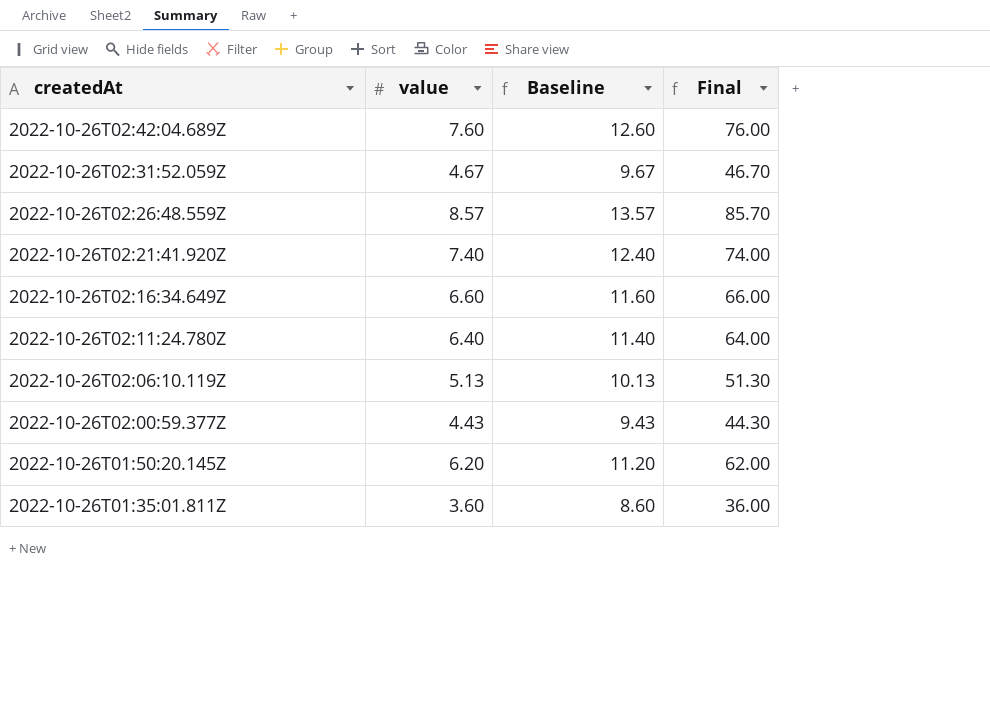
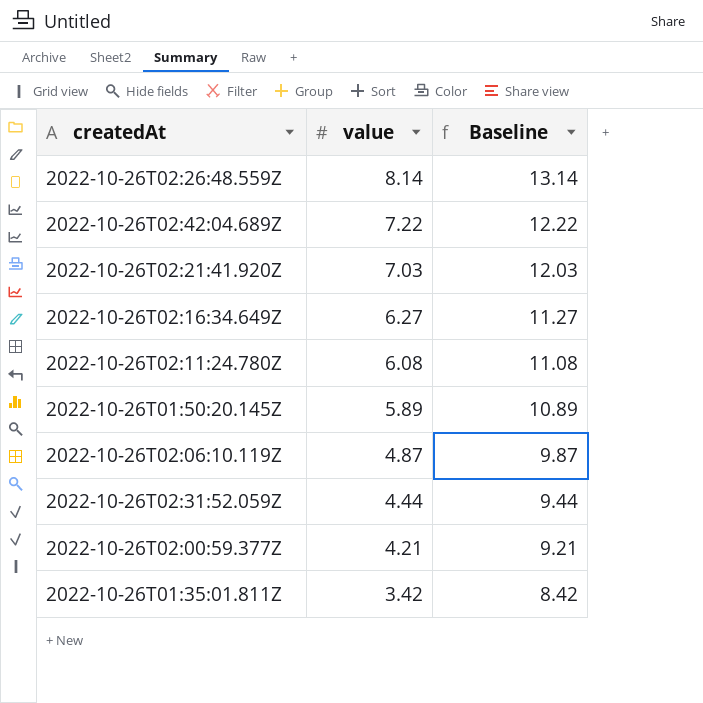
row order: createdAt descending -> value descending
column Final | formula: [value] * 10 -> none
2022-10-26T02:26:48.559Z | value: 8.57 -> 8.14
2022-10-26T02:26:48.559Z | Baseline: 13.57 -> 13.14
2022-10-26T02:42:04.689Z | value: 7.60 -> 7.22
2022-10-26T02:42:04.689Z | Baseline: 12.60 -> 12.22
2022-10-26T02:21:41.920Z | value: 7.40 -> 7.03
2022-10-26T02:21:41.920Z | Baseline: 12.40 -> 12.03
2022-10-26T02:16:34.649Z | value: 6.60 -> 6.27
2022-10-26T02:16:34.649Z | Baseline: 11.60 -> 11.27
2022-10-26T02:11:24.780Z | value: 6.40 -> 6.08
2022-10-26T02:11:24.780Z | Baseline: 11.40 -> 11.08
2022-10-26T01:50:20.145Z | value: 6.20 -> 5.89
2022-10-26T01:50:20.145Z | Baseline: 11.20 -> 10.89
2022-10-26T02:06:10.119Z | value: 5.13 -> 4.87
2022-10-26T02:06:10.119Z | Baseline: 10.13 -> 9.87
2022-10-26T02:31:52.059Z | value: 4.67 -> 4.44
2022-10-26T02:31:52.059Z | Baseline: 9.67 -> 9.44
2022-10-26T02:00:59.377Z | value: 4.43 -> 4.21
2022-10-26T02:00:59.377Z | Baseline: 9.43 -> 9.21
2022-10-26T01:35:01.811Z | value: 3.60 -> 3.42
2022-10-26T01:35:01.811Z | Baseline: 8.60 -> 8.42

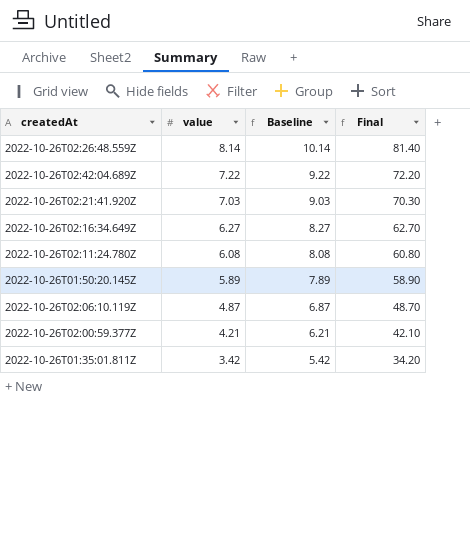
column Baseline | formula: [value] + 5 -> [value] + 2
column Final | formula: none -> [value] * 10
row 2022-10-26T02:31:52.059Z: 4.44 | 9.44 -> none

